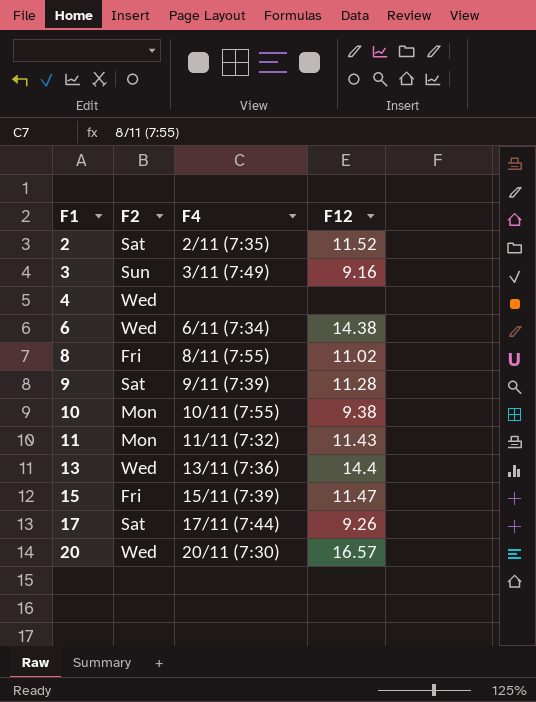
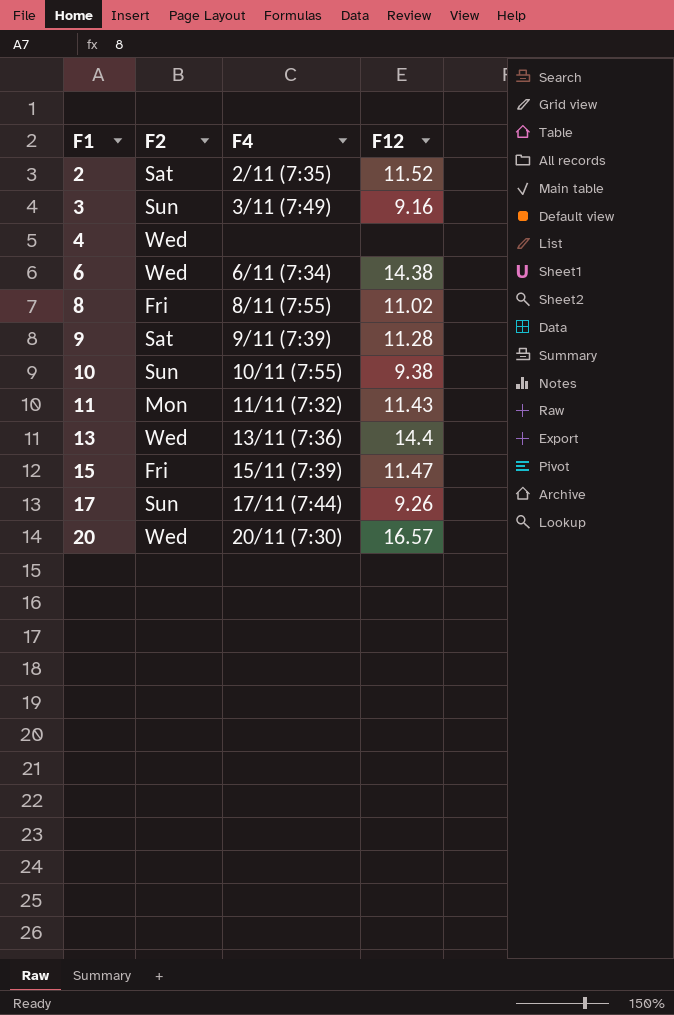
10 | F2: Mon -> Sun
17 | F2: Sat -> Sun

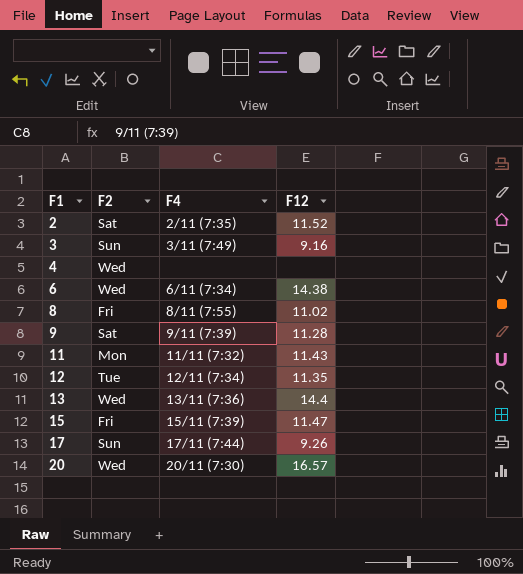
row 10: Sun | 10/11 (7:55) | 9.38 -> none
row 12: none -> Tue | 12/11 (7:34) | 11.35

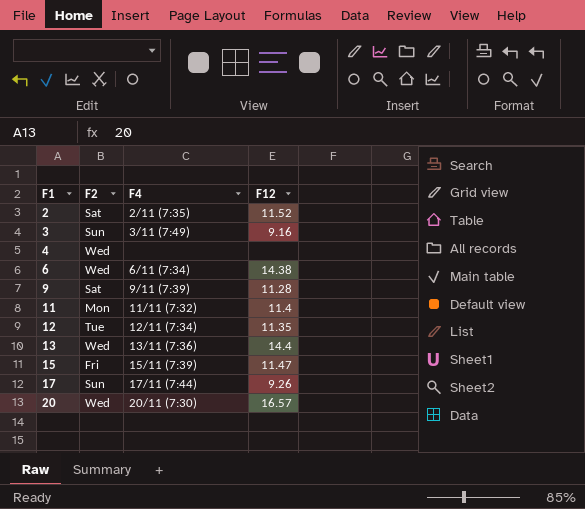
row 8: Fri | 8/11 (7:55) | 11.02 -> none
11 | F12: 11.43 -> 11.4

